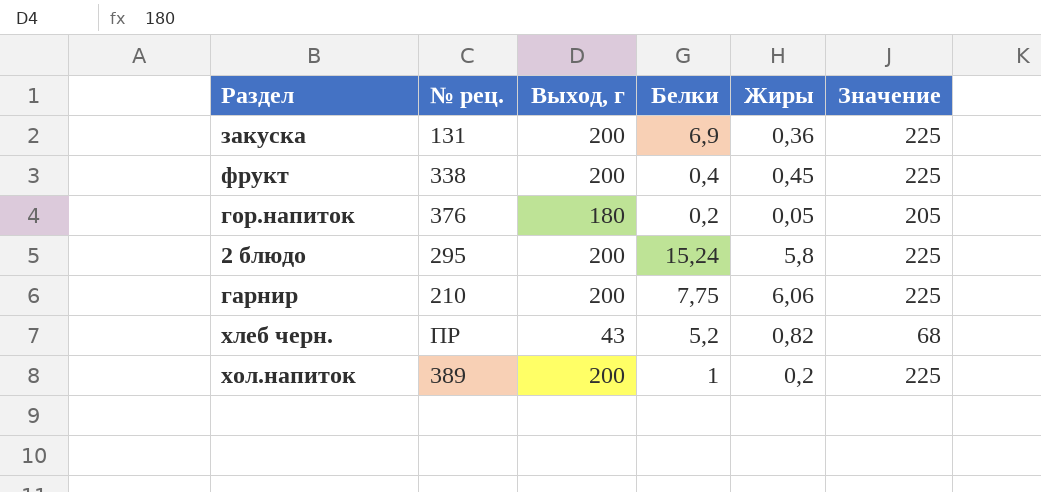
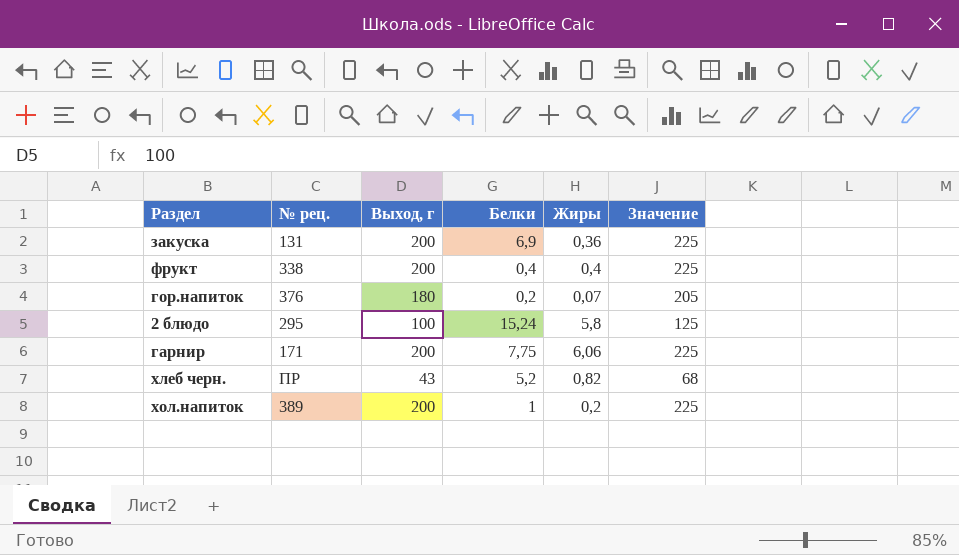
фрукт | Жиры: 0,45 -> 0,4
гор.напиток | Жиры: 0,05 -> 0,07
2 блюдо | Выход, г: 200 -> 100
2 блюдо | Значение: 225 -> 125
гарнир | № рец.: 210 -> 171

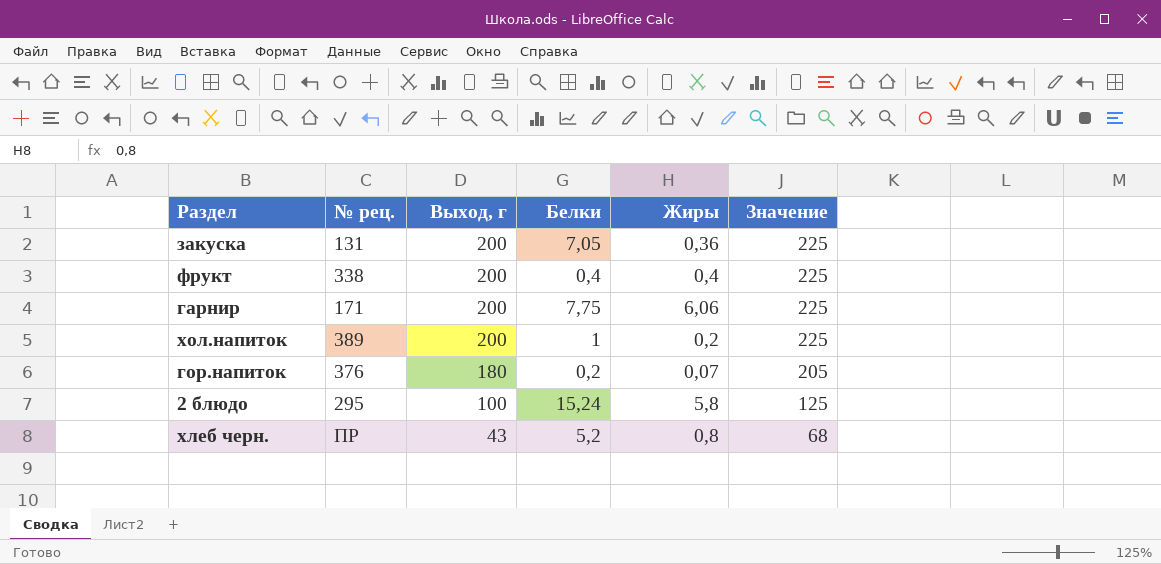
row order: none -> Выход, г descending
закуска | Белки: 6,9 -> 7,05
хлеб черн. | Жиры: 0,82 -> 0,8

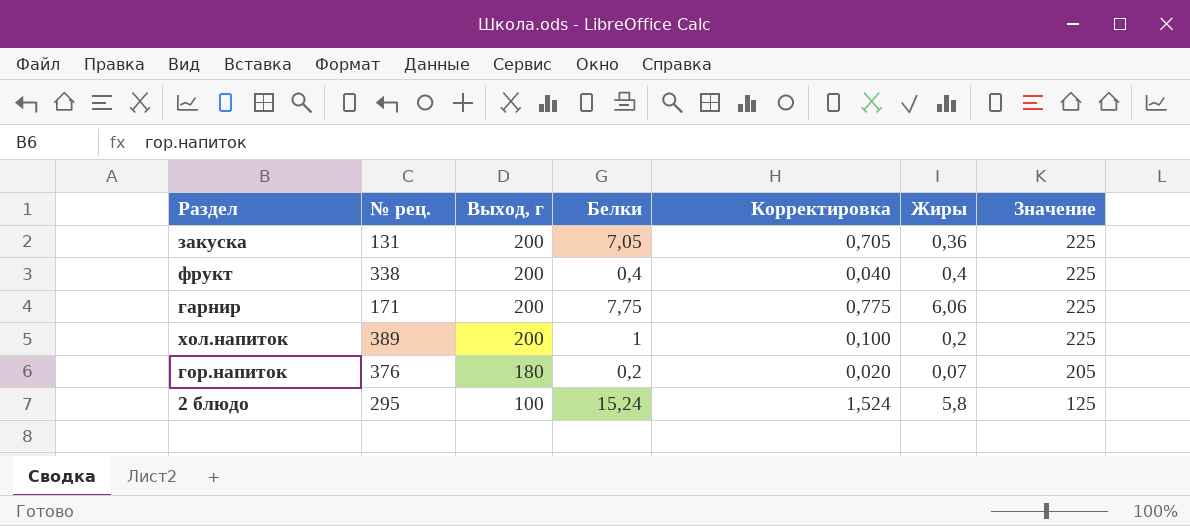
column Корректировка | formula: none -> [Белки] * 0,1
row хлеб черн.: ПР | 43 | 5,2 | 0,8 | 68 -> none

